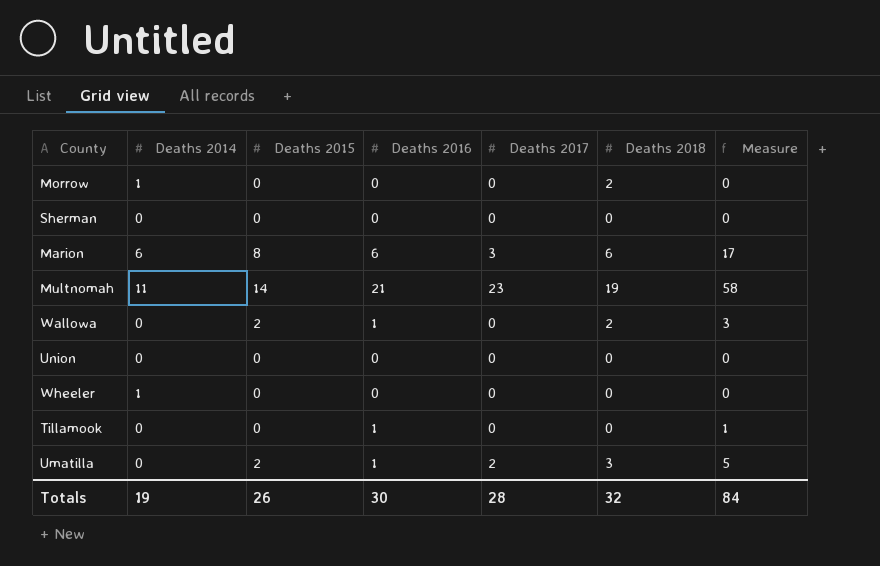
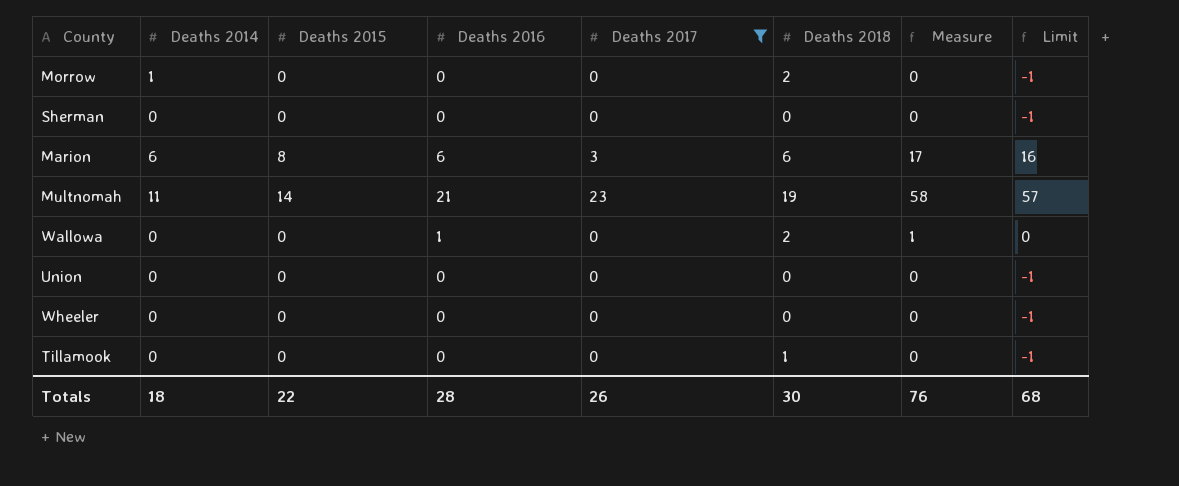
filter: none -> Deaths 2017 != 2
column Limit | formula: none -> [Measure] - 1
Wallowa | Deaths 2015: 2 -> 0
Wallowa | Measure: 3 -> 1
Wheeler | Deaths 2014: 1 -> 0
Tillamook | Deaths 2016: 1 -> 0
Tillamook | Deaths 2018: 0 -> 1
Tillamook | Measure: 1 -> 0
Totals | Deaths 2014: 19 -> 18
Totals | Deaths 2015: 26 -> 22
Totals | Deaths 2016: 30 -> 28
Totals | Deaths 2017: 28 -> 26
Totals | Deaths 2018: 32 -> 30
Totals | Measure: 84 -> 76

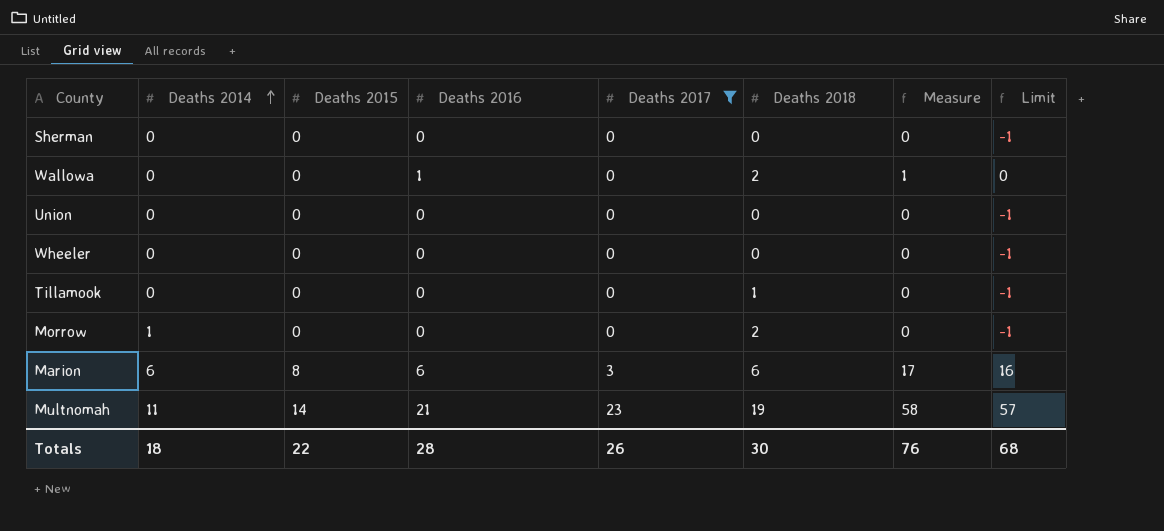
row order: none -> Deaths 2014 ascending

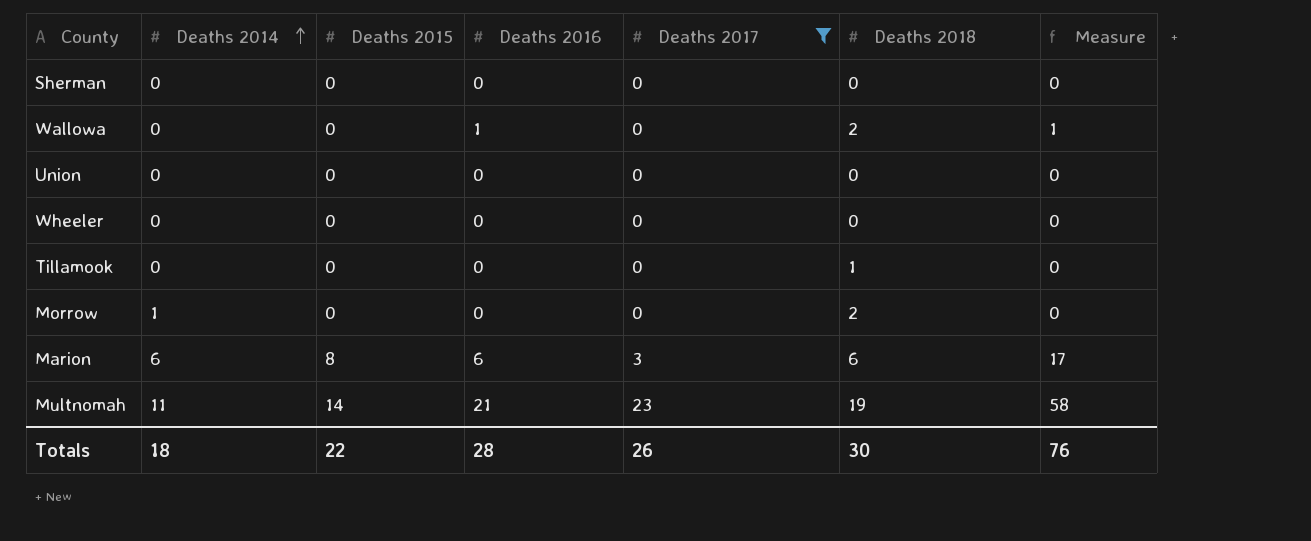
column Limit | formula: [Measure] - 1 -> none

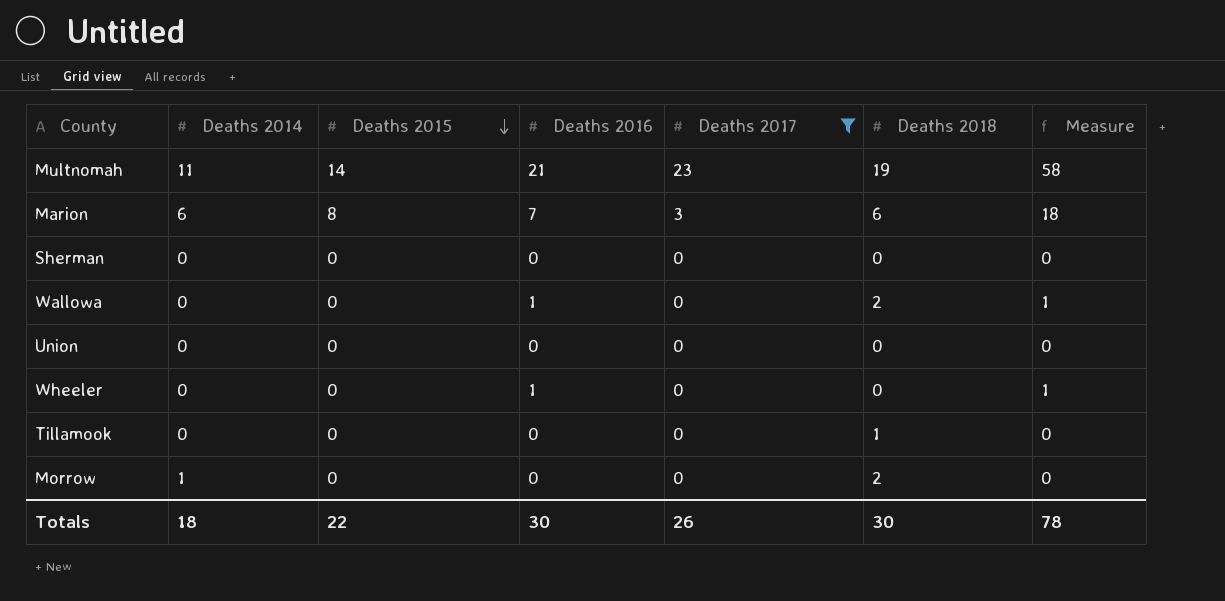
row order: Deaths 2014 ascending -> Deaths 2015 descending
Marion | Deaths 2016: 6 -> 7
Marion | Measure: 17 -> 18
Wheeler | Deaths 2016: 0 -> 1
Wheeler | Measure: 0 -> 1
Totals | Deaths 2016: 28 -> 30
Totals | Measure: 76 -> 78

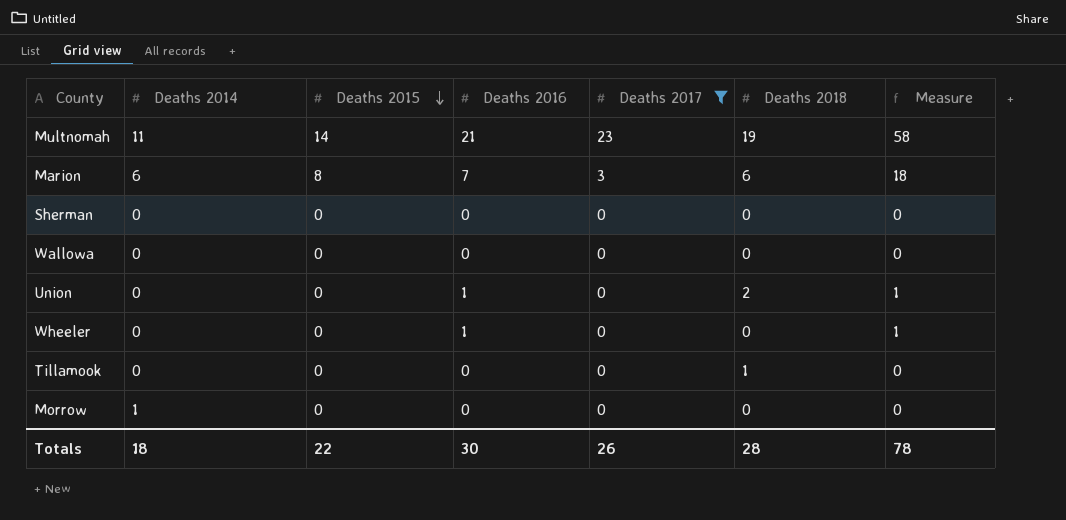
Wallowa | Deaths 2016: 1 -> 0
Wallowa | Deaths 2018: 2 -> 0
Wallowa | Measure: 1 -> 0
Union | Deaths 2016: 0 -> 1
Union | Deaths 2018: 0 -> 2
Union | Measure: 0 -> 1
Morrow | Deaths 2018: 2 -> 0
Totals | Deaths 2018: 30 -> 28

